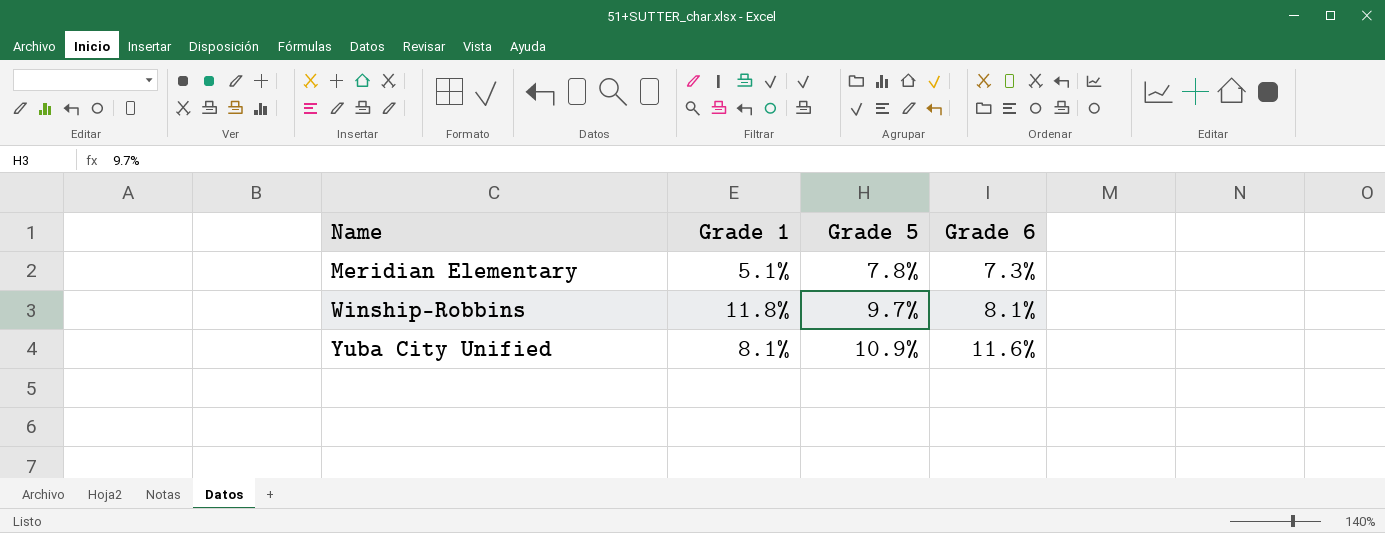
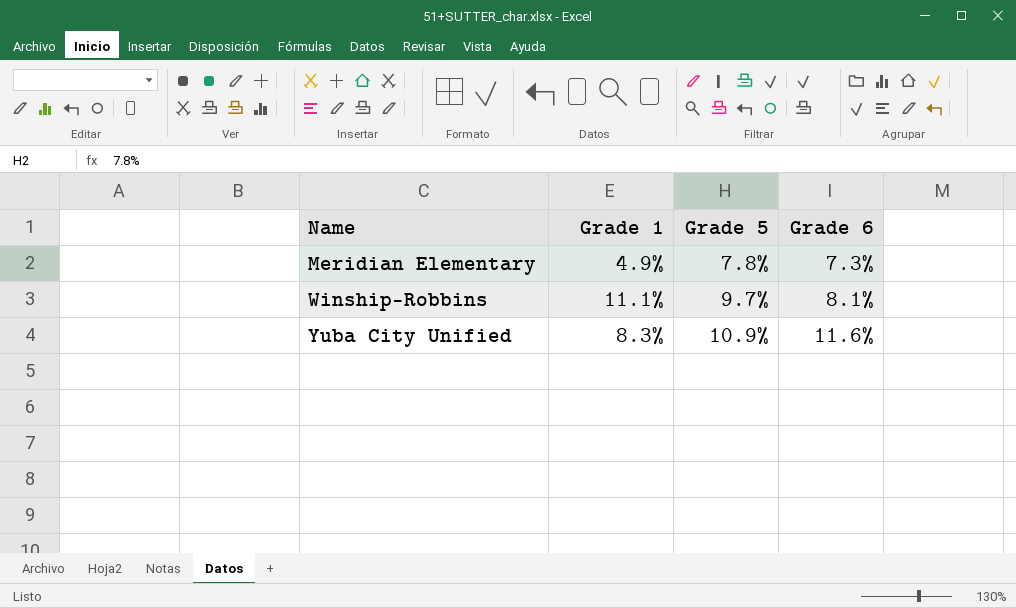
Meridian Elementary | Grade 1: 5.1% -> 4.9%
Winship-Robbins | Grade 1: 11.8% -> 11.1%
Yuba City Unified | Grade 1: 8.1% -> 8.3%

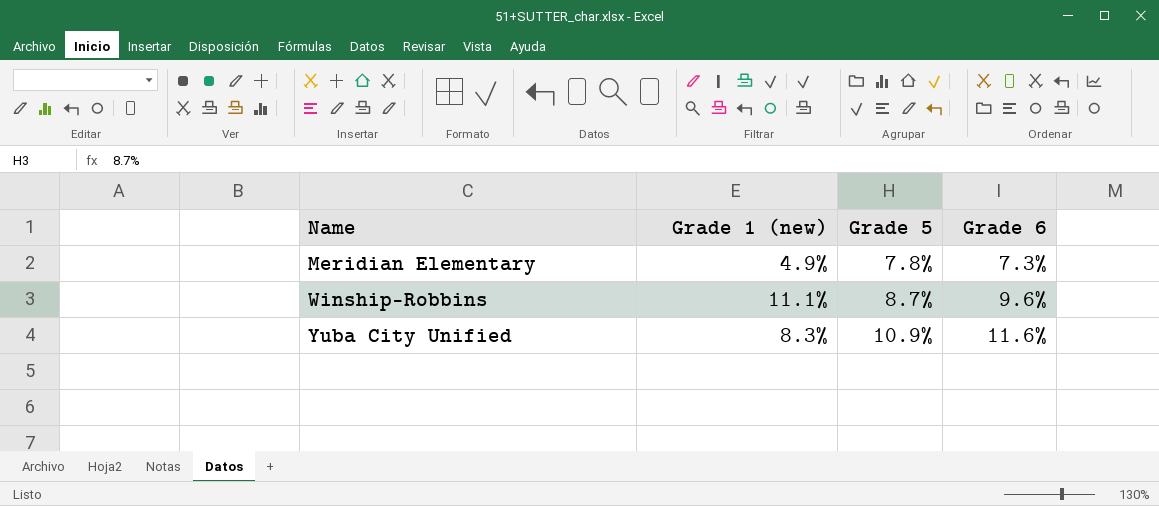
column name: Grade 1 -> Grade 1 (new)
Winship-Robbins | Grade 5: 9.7% -> 8.7%
Winship-Robbins | Grade 6: 8.1% -> 9.6%

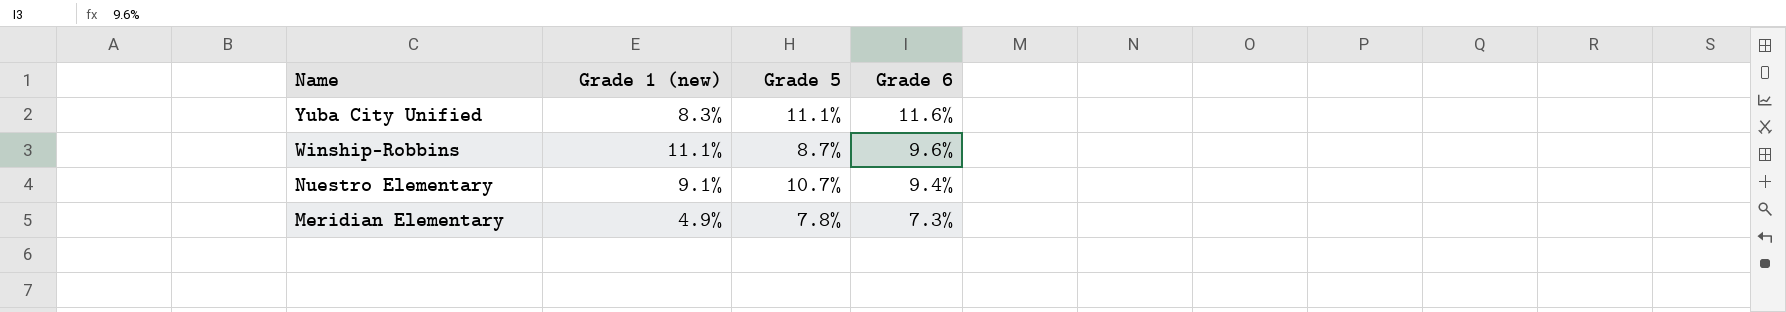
row order: Name ascending -> Name descending
Yuba City Unified | Grade 5: 10.9% -> 11.1%
row Nuestro Elementary: none -> 9.1% | 10.7% | 9.4%

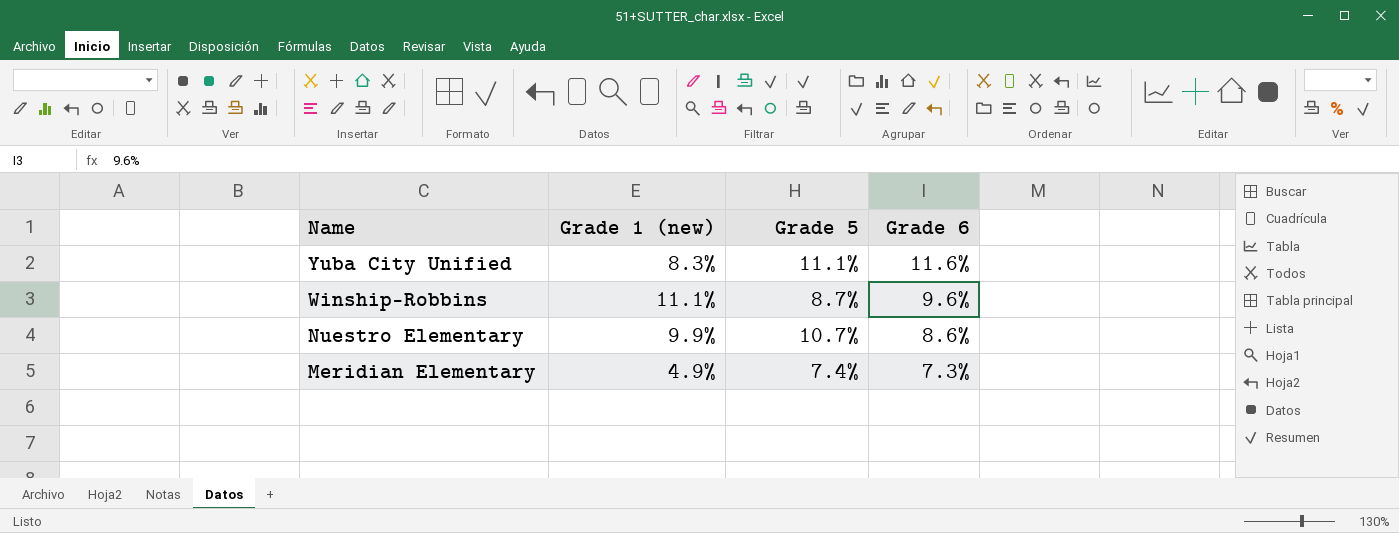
Nuestro Elementary | Grade 1 (new): 9.1% -> 9.9%
Nuestro Elementary | Grade 6: 9.4% -> 8.6%
Meridian Elementary | Grade 5: 7.8% -> 7.4%

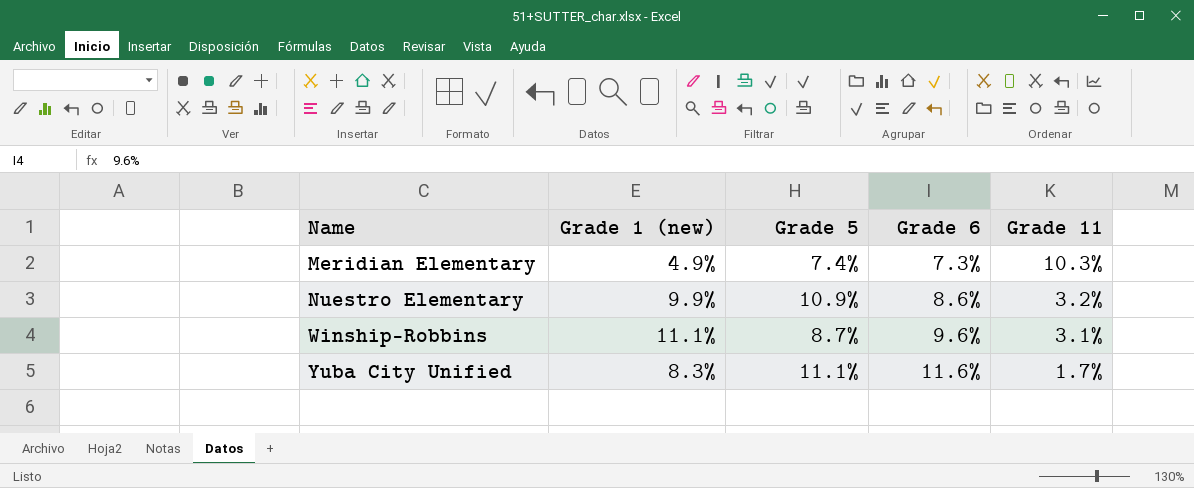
row order: Name descending -> Name ascending
column Grade 11 | position: none -> 5
Nuestro Elementary | Grade 5: 10.7% -> 10.9%

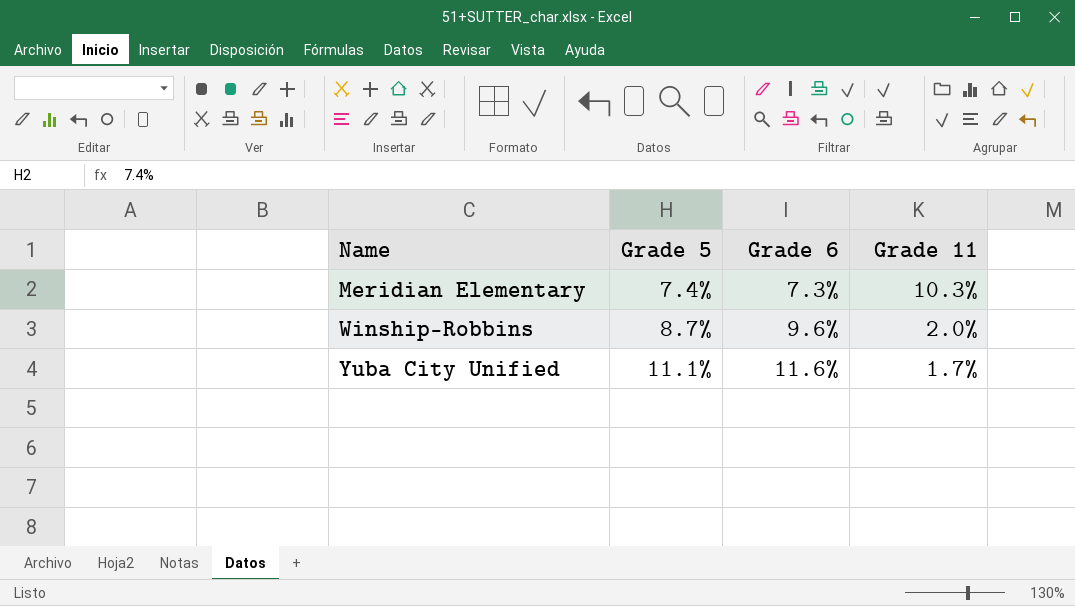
column Grade 1 (new) | position: 2 -> none
row Nuestro Elementary: 9.9% | 10.9% | 8.6% | 3.2% -> none
Winship-Robbins | Grade 11: 3.1% -> 2.0%

